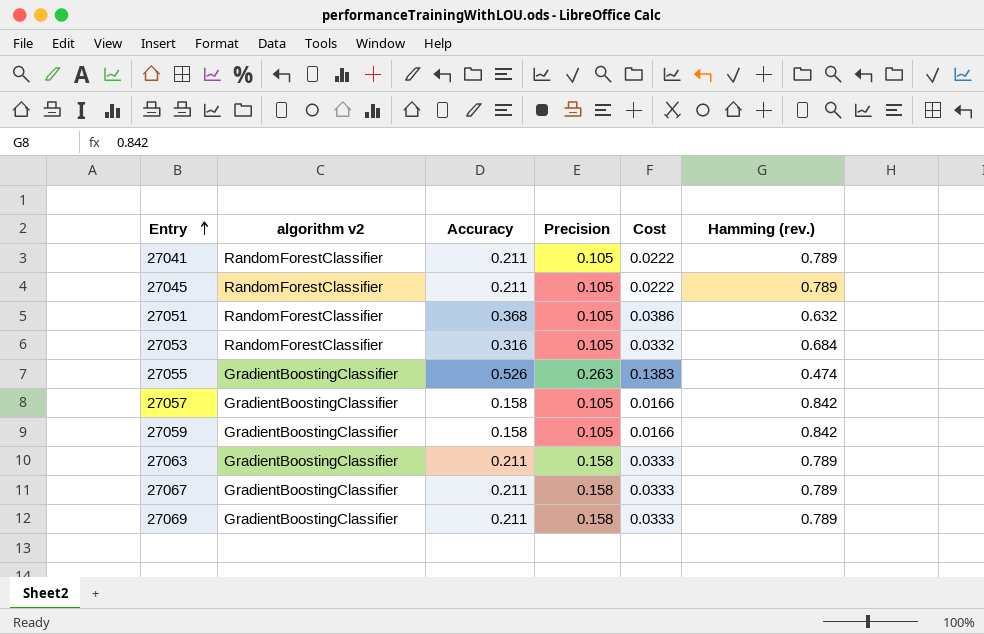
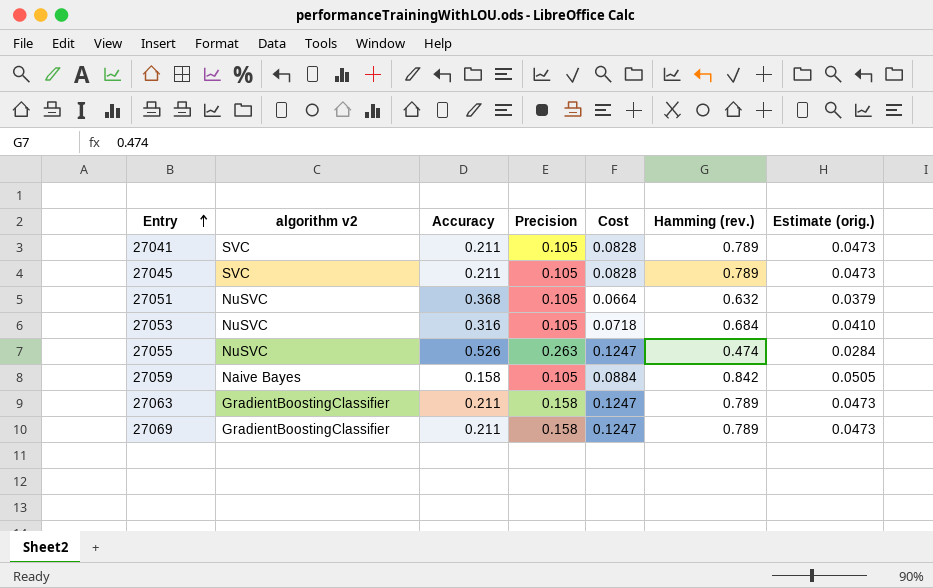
column Cost | formula: [Accuracy] * [Precision] -> [Precision] * [Hamming (rev.)]
column Estimate (orig.) | formula: none -> [Hamming (rev.)] * 0.06
row 27057: GradientBoostingClassifier | 0.158 | 0.105 | 0.0166 | 0.842 -> none
row 27067: GradientBoostingClassifier | 0.211 | 0.158 | 0.0333 | 0.789 -> none
27041 | algorithm v2: RandomForestClassifier -> SVC
27045 | algorithm v2: RandomForestClassifier -> SVC
27051 | algorithm v2: RandomForestClassifier -> NuSVC
27053 | algorithm v2: RandomForestClassifier -> NuSVC
27055 | algorithm v2: GradientBoostingClassifier -> NuSVC
27059 | algorithm v2: GradientBoostingClassifier -> Naive Bayes

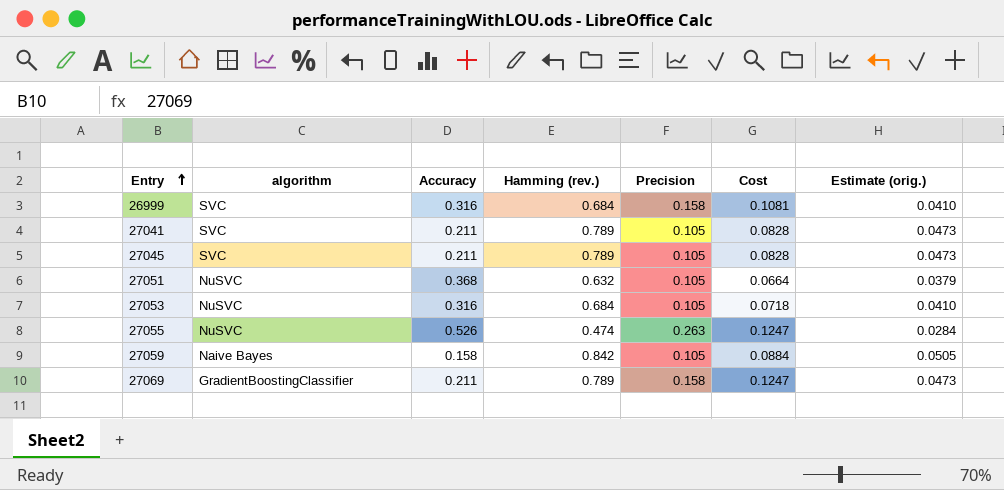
column name: algorithm v2 -> algorithm
column Hamming (rev.) | position: 6 -> 4
row 27063: GradientBoostingClassifier | 0.211 | 0.158 | 0.1247 | 0.789 | 0.0473 -> none
row 26999: none -> SVC | 0.316 | 0.684 | 0.158 | 0.1081 | 0.0410

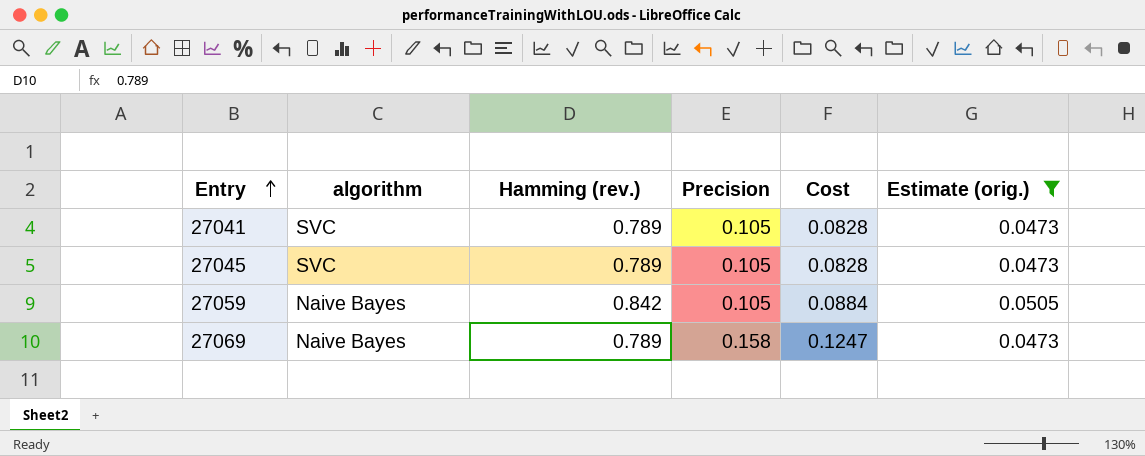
filter: none -> Estimate (orig.) >= 0.0473
column Accuracy | position: 3 -> none
27069 | algorithm: GradientBoostingClassifier -> Naive Bayes

